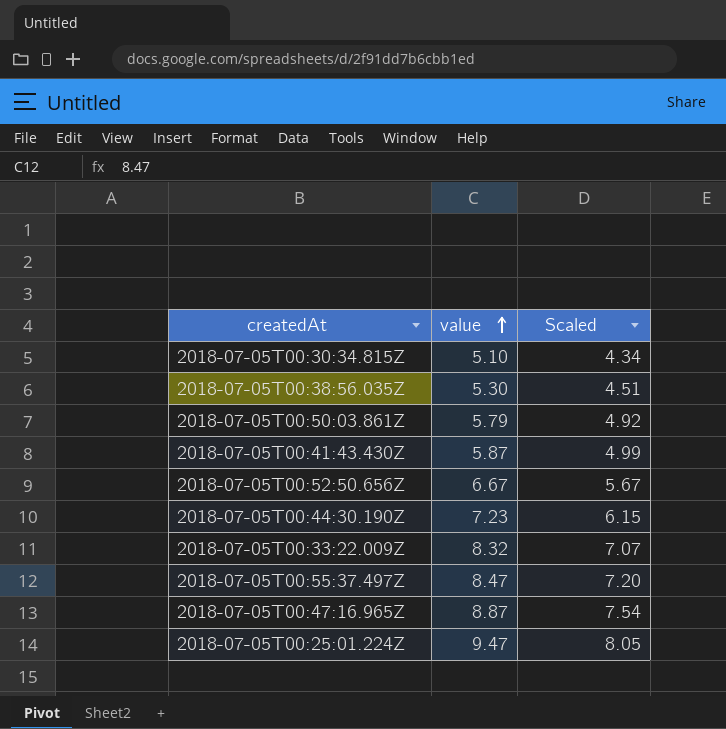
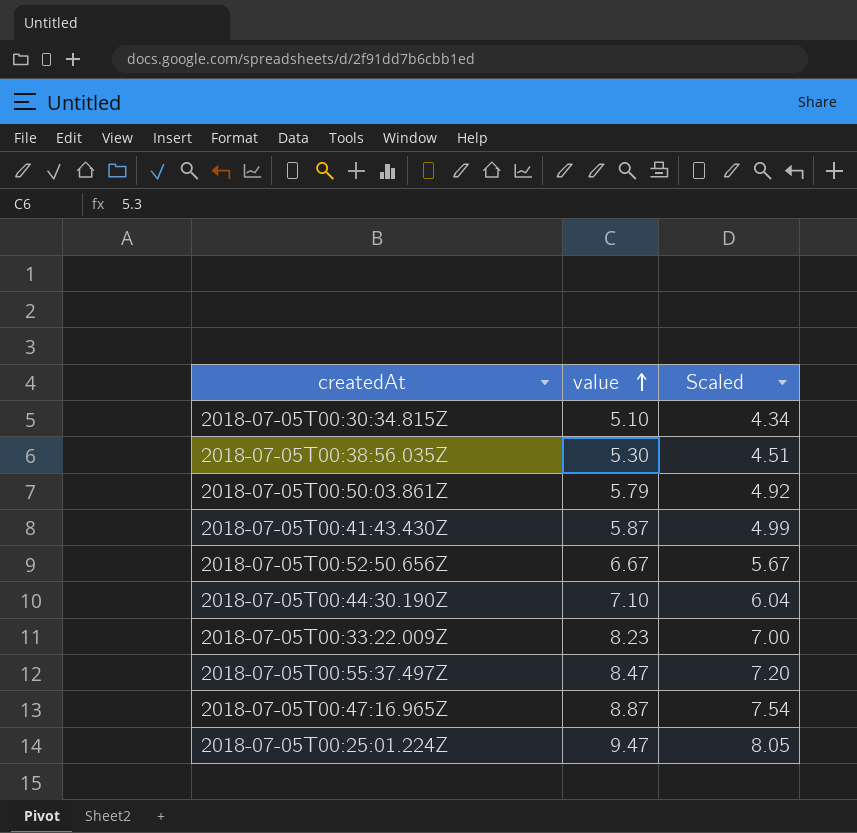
2018-07-05T00:44:30.190Z | value: 7.23 -> 7.10
2018-07-05T00:44:30.190Z | Scaled: 6.15 -> 6.04
2018-07-05T00:33:22.009Z | value: 8.32 -> 8.23
2018-07-05T00:33:22.009Z | Scaled: 7.07 -> 7.00

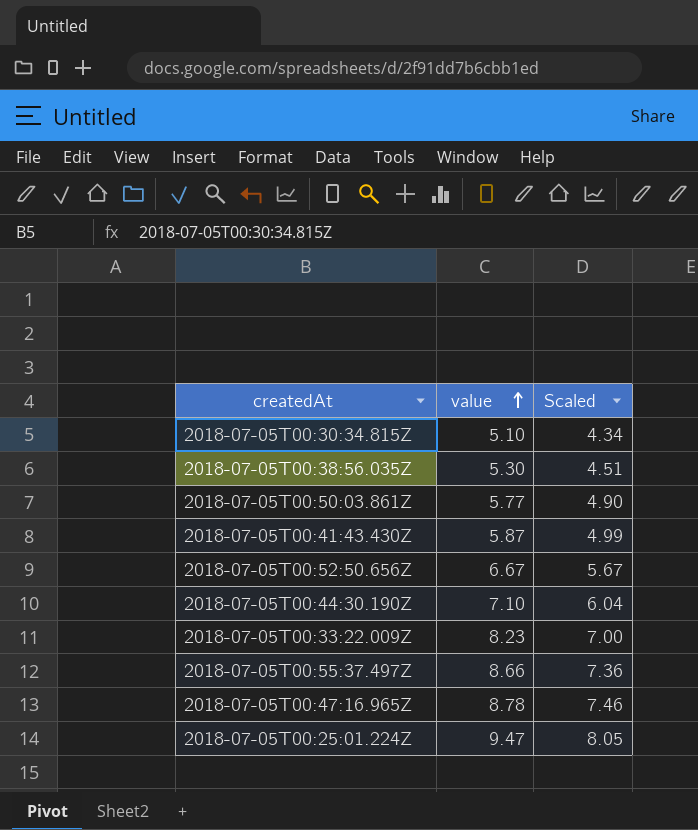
2018-07-05T00:50:03.861Z | value: 5.79 -> 5.77
2018-07-05T00:50:03.861Z | Scaled: 4.92 -> 4.90
2018-07-05T00:55:37.497Z | value: 8.47 -> 8.66
2018-07-05T00:55:37.497Z | Scaled: 7.20 -> 7.36
2018-07-05T00:47:16.965Z | value: 8.87 -> 8.78
2018-07-05T00:47:16.965Z | Scaled: 7.54 -> 7.46

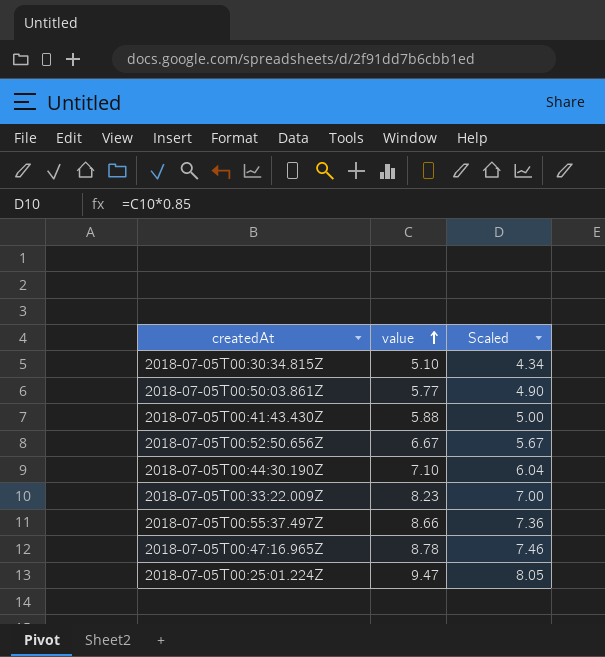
row 2018-07-05T00:38:56.035Z: 5.30 | 4.51 -> none
2018-07-05T00:41:43.430Z | value: 5.87 -> 5.88
2018-07-05T00:41:43.430Z | Scaled: 4.99 -> 5.00

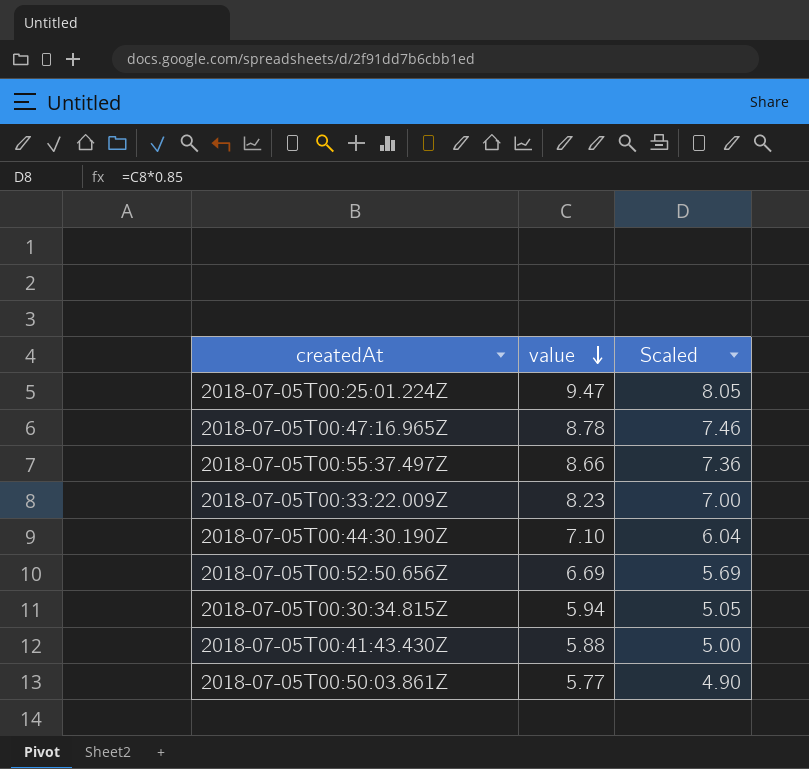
row order: value ascending -> value descending
2018-07-05T00:52:50.656Z | value: 6.67 -> 6.69
2018-07-05T00:52:50.656Z | Scaled: 5.67 -> 5.69
2018-07-05T00:30:34.815Z | value: 5.10 -> 5.94
2018-07-05T00:30:34.815Z | Scaled: 4.34 -> 5.05

